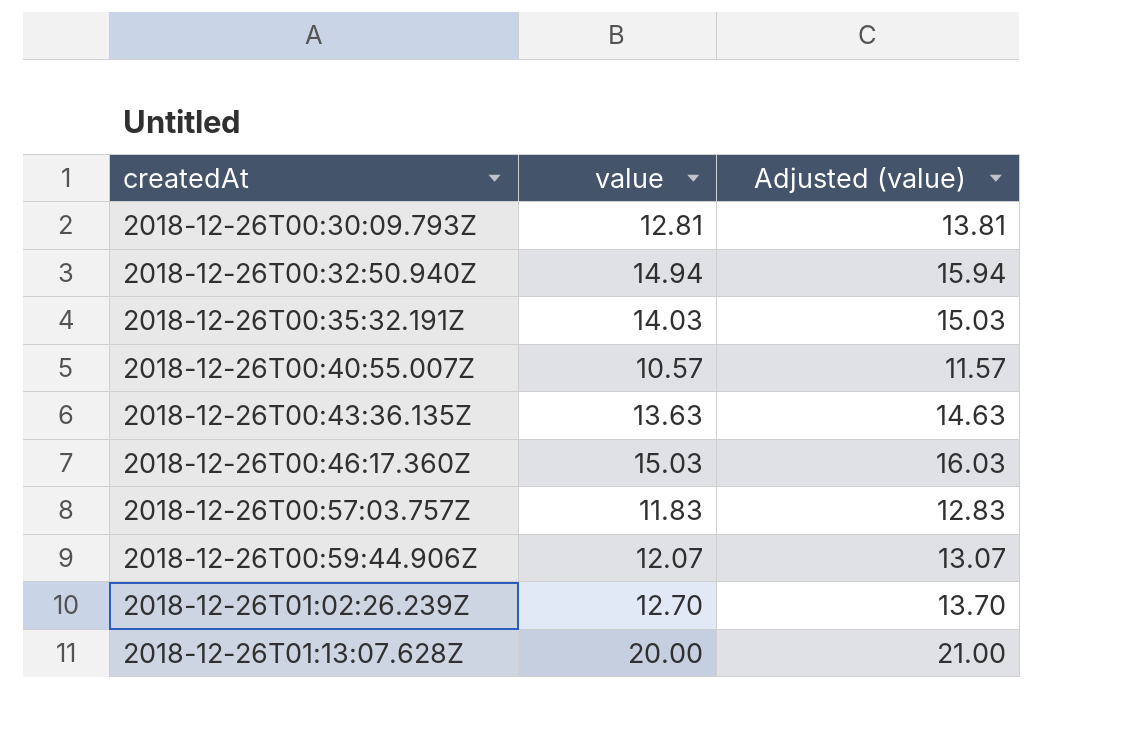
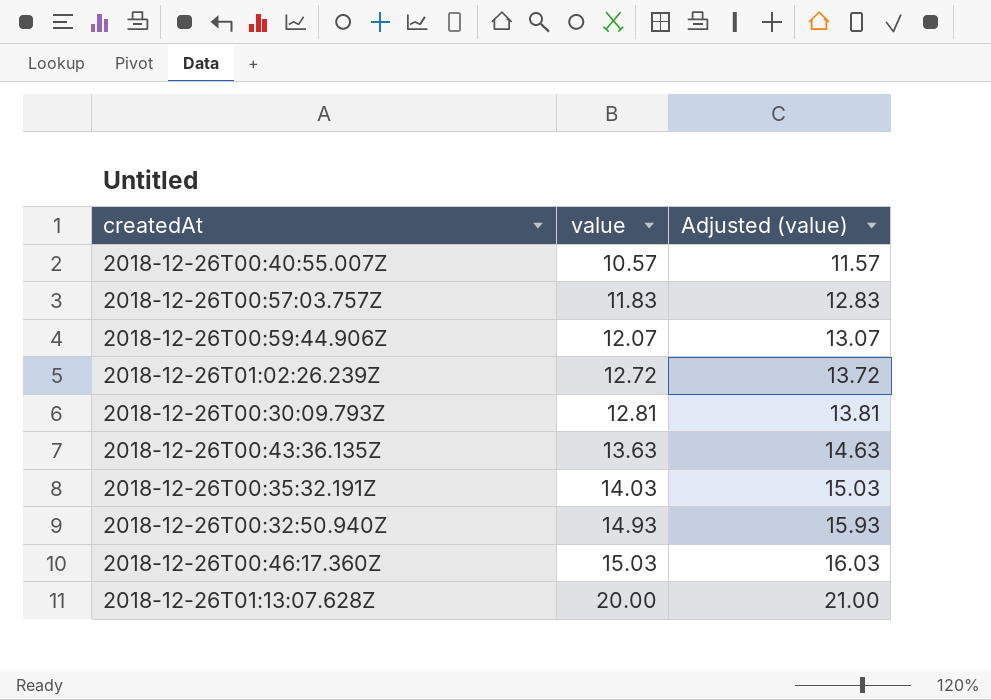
row order: createdAt ascending -> value ascending
2018-12-26T01:02:26.239Z | value: 12.70 -> 12.72
2018-12-26T01:02:26.239Z | Adjusted (value): 13.70 -> 13.72
2018-12-26T00:32:50.940Z | value: 14.94 -> 14.93
2018-12-26T00:32:50.940Z | Adjusted (value): 15.94 -> 15.93

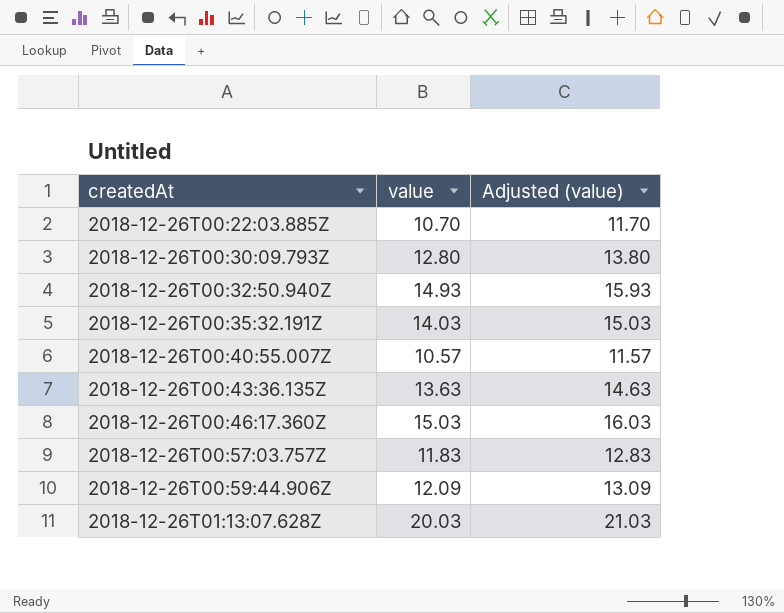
row order: value ascending -> createdAt ascending
row 2018-12-26T01:02:26.239Z: 12.72 | 13.72 -> none
row 2018-12-26T00:22:03.885Z: none -> 10.70 | 11.70
2018-12-26T00:30:09.793Z | value: 12.81 -> 12.80
2018-12-26T00:30:09.793Z | Adjusted (value): 13.81 -> 13.80
2018-12-26T00:59:44.906Z | value: 12.07 -> 12.09
2018-12-26T00:59:44.906Z | Adjusted (value): 13.07 -> 13.09
2018-12-26T01:13:07.628Z | value: 20.00 -> 20.03
2018-12-26T01:13:07.628Z | Adjusted (value): 21.00 -> 21.03

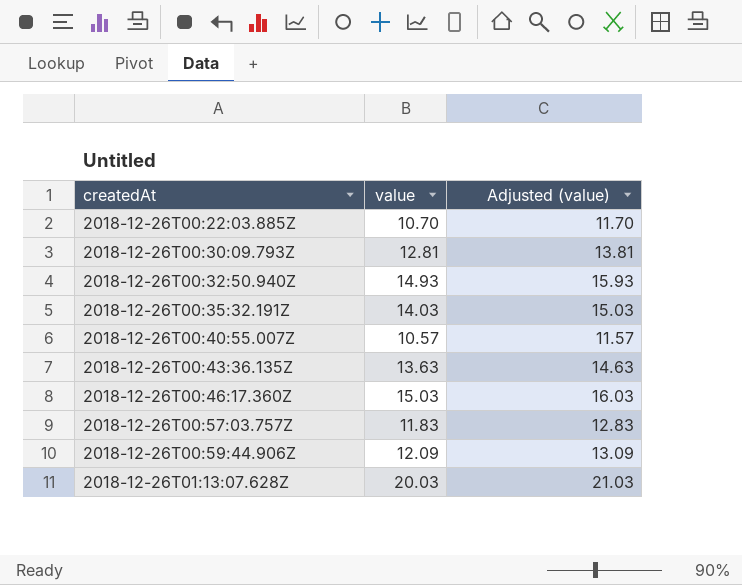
2018-12-26T00:30:09.793Z | value: 12.80 -> 12.81
2018-12-26T00:30:09.793Z | Adjusted (value): 13.80 -> 13.81

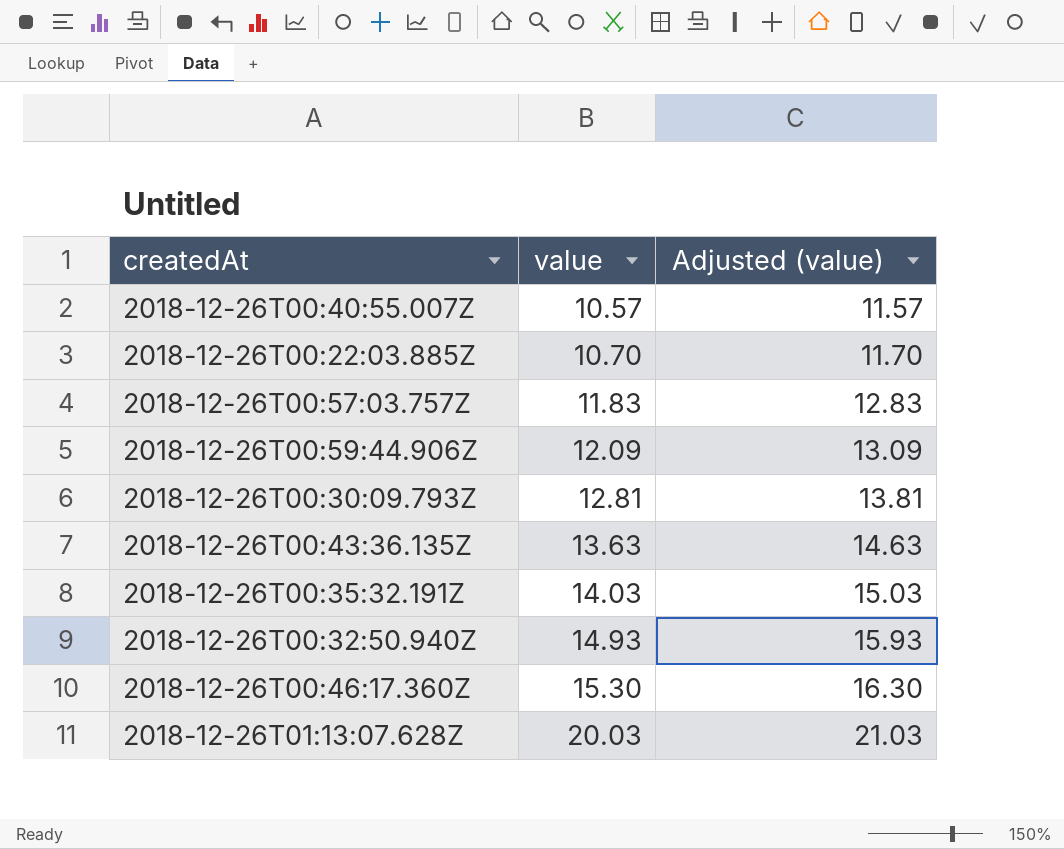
row order: createdAt ascending -> value ascending
2018-12-26T00:46:17.360Z | value: 15.03 -> 15.30
2018-12-26T00:46:17.360Z | Adjusted (value): 16.03 -> 16.30

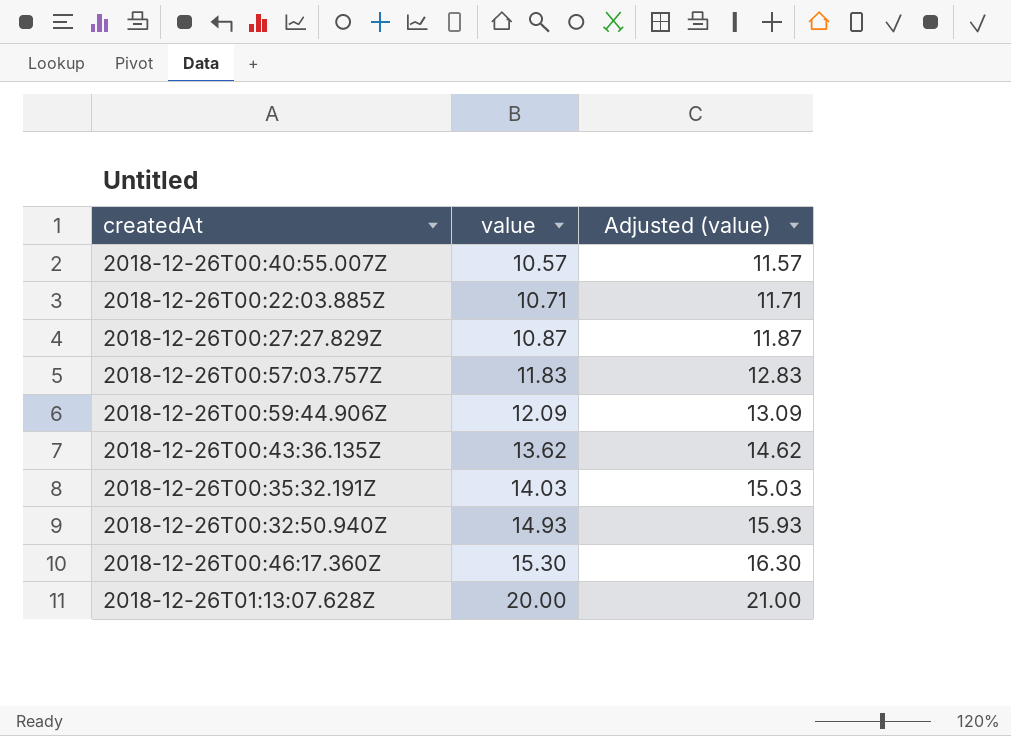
row 2018-12-26T00:30:09.793Z: 12.81 | 13.81 -> none
2018-12-26T00:22:03.885Z | value: 10.70 -> 10.71
2018-12-26T00:22:03.885Z | Adjusted (value): 11.70 -> 11.71
row 2018-12-26T00:27:27.829Z: none -> 10.87 | 11.87
2018-12-26T00:43:36.135Z | value: 13.63 -> 13.62
2018-12-26T00:43:36.135Z | Adjusted (value): 14.63 -> 14.62
2018-12-26T01:13:07.628Z | value: 20.03 -> 20.00
2018-12-26T01:13:07.628Z | Adjusted (value): 21.03 -> 21.00

